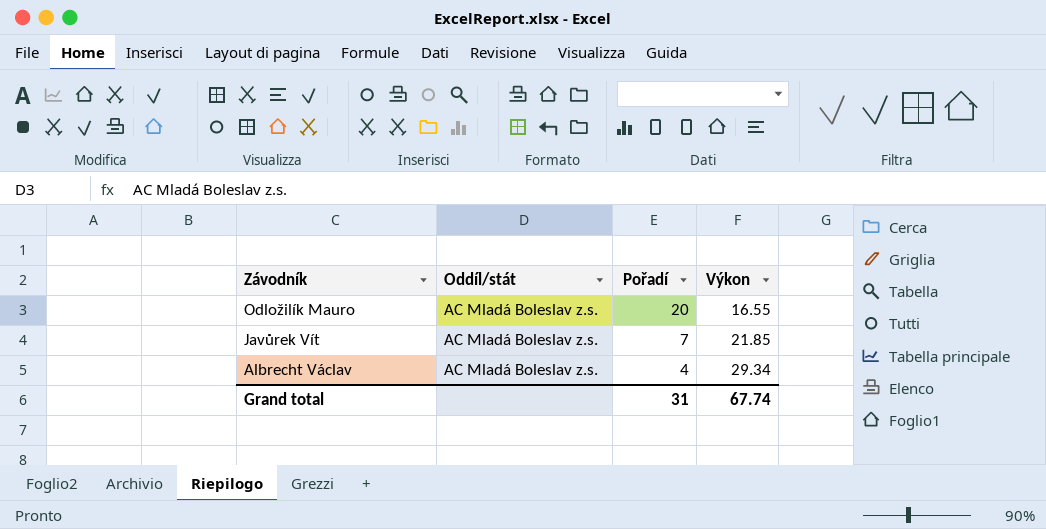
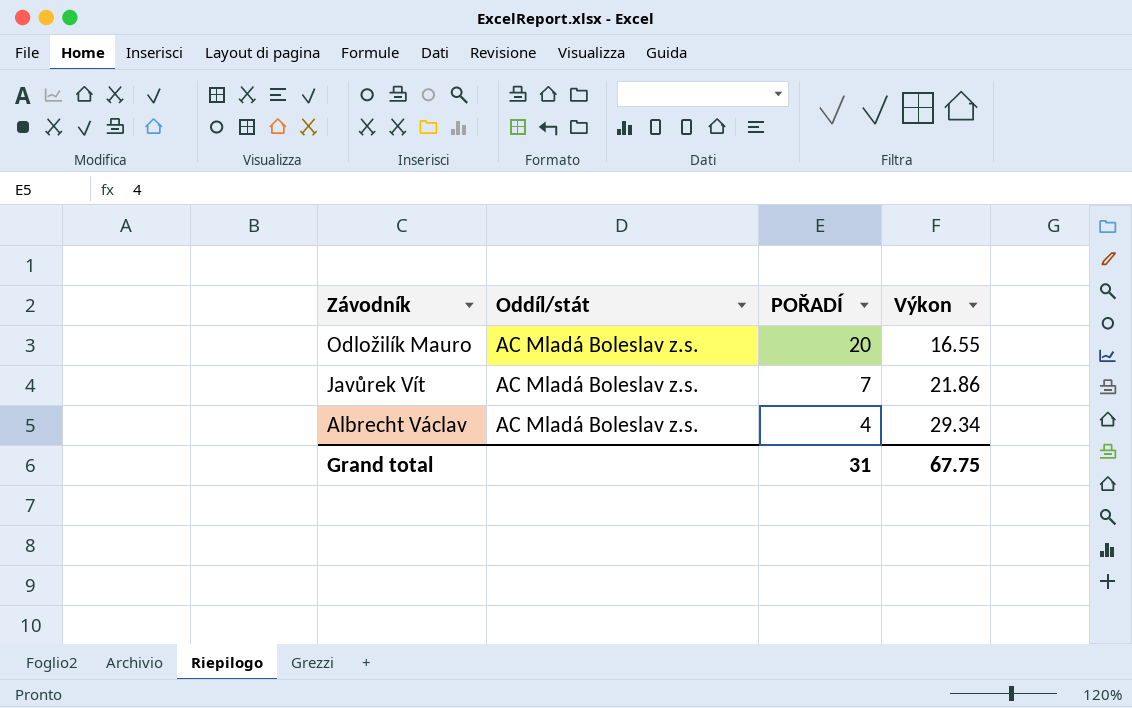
column name: Pořadí -> POŘADÍ
Javůrek Vít | Výkon: 21.85 -> 21.86
Grand total | Výkon: 67.74 -> 67.75

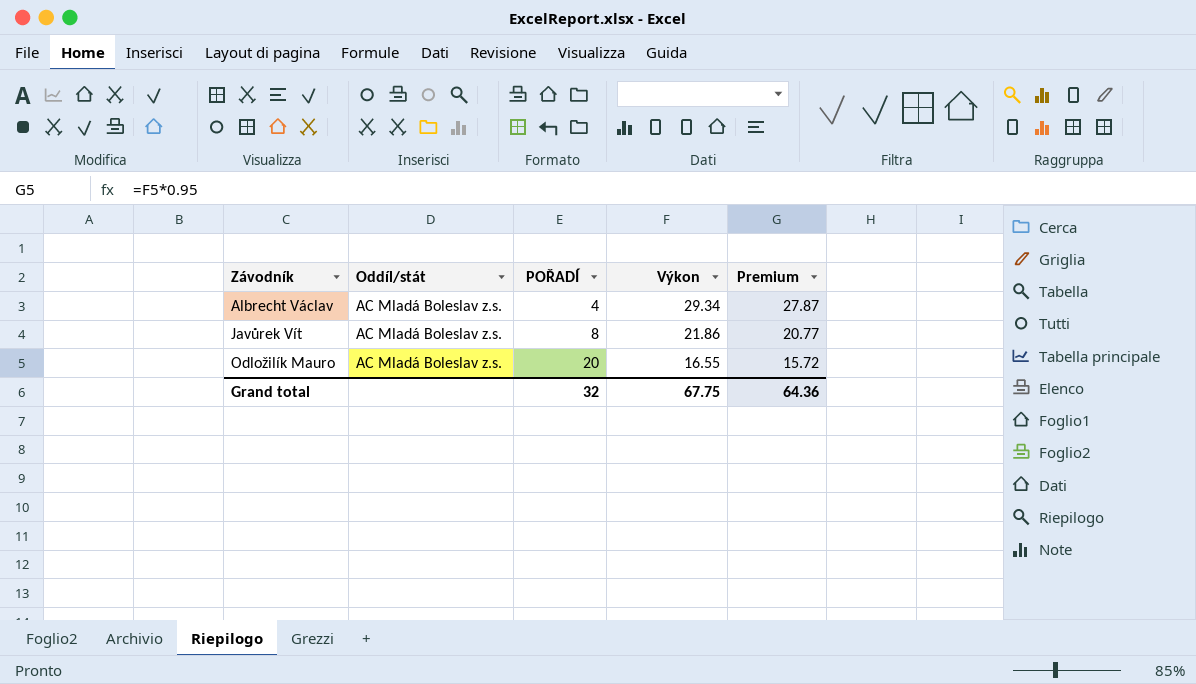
row order: Závodník descending -> Závodník ascending
column Premium | formula: none -> [Výkon] * 0.95
Javůrek Vít | POŘADÍ: 7 -> 8
Grand total | POŘADÍ: 31 -> 32

